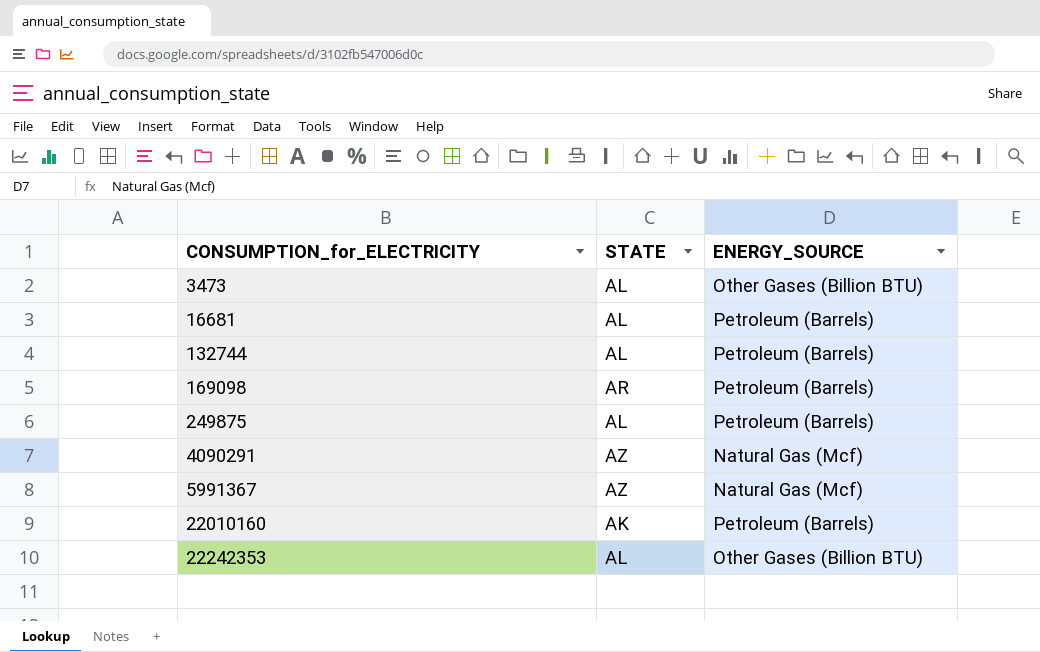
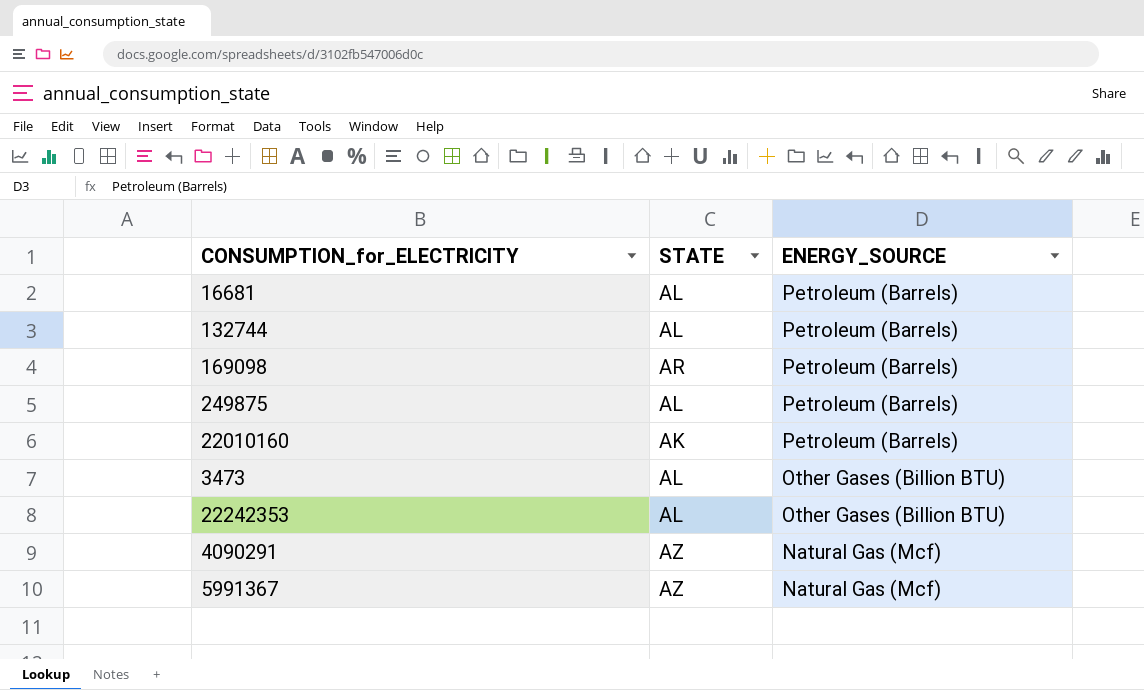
row order: CONSUMPTION_for_ELECTRICITY ascending -> ENERGY_SOURCE descending

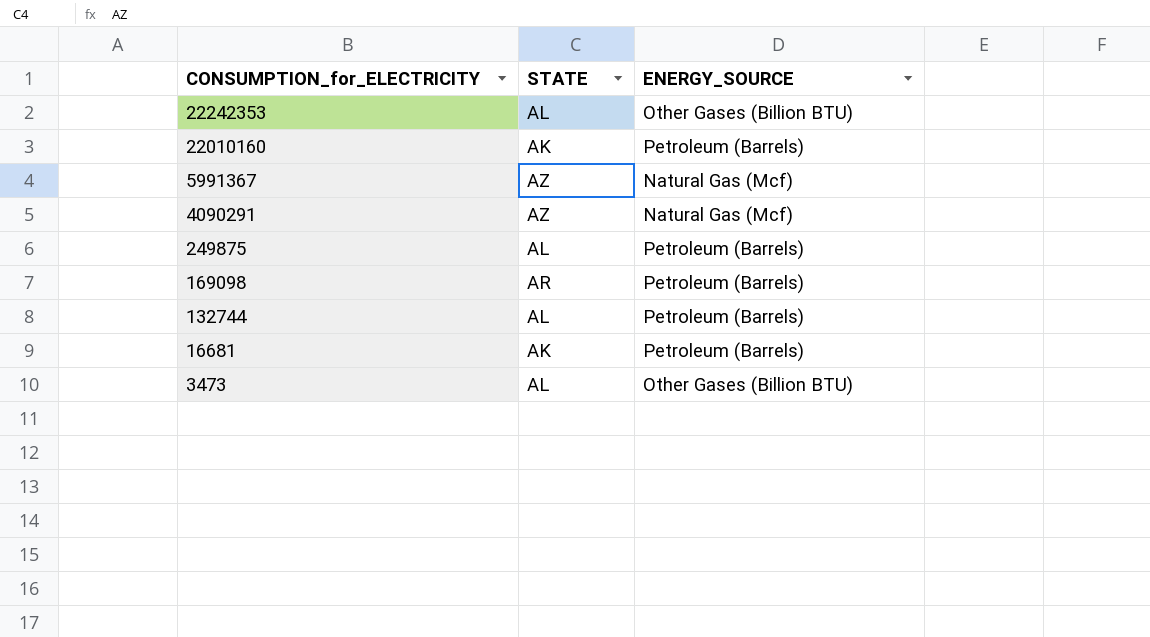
row order: ENERGY_SOURCE descending -> CONSUMPTION_for_ELECTRICITY descending
16681 | STATE: AL -> AK

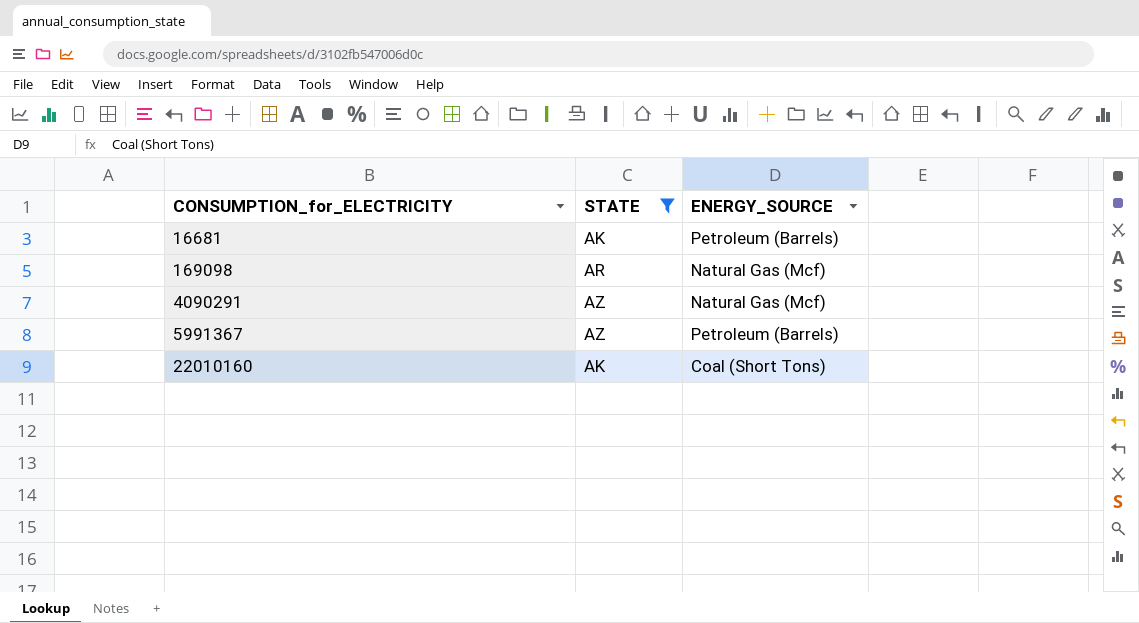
filter: none -> STATE != AL
row order: CONSUMPTION_for_ELECTRICITY descending -> CONSUMPTION_for_ELECTRICITY ascending
169098 | ENERGY_SOURCE: Petroleum (Barrels) -> Natural Gas (Mcf)
5991367 | ENERGY_SOURCE: Natural Gas (Mcf) -> Petroleum (Barrels)
22010160 | ENERGY_SOURCE: Petroleum (Barrels) -> Coal (Short Tons)

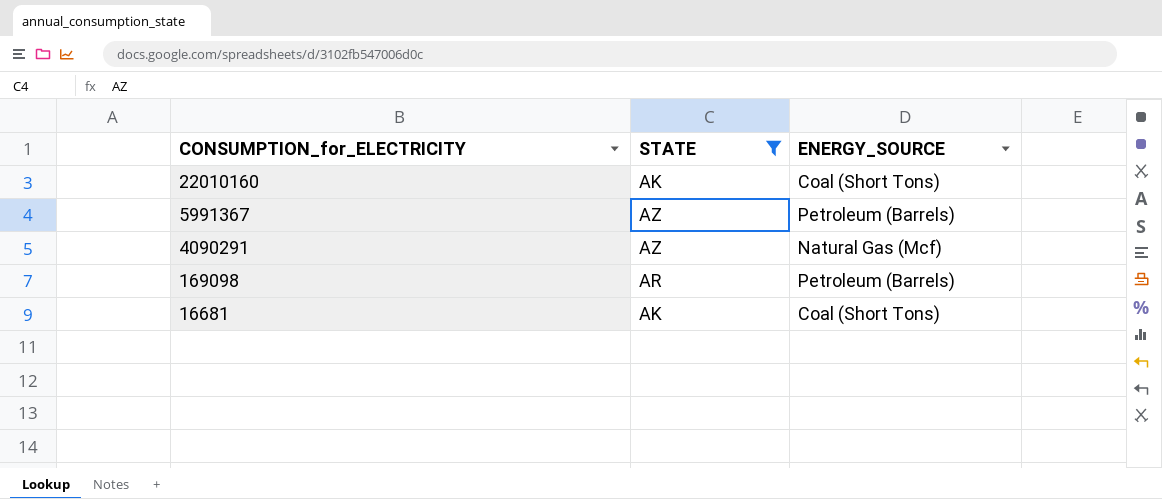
row order: CONSUMPTION_for_ELECTRICITY ascending -> CONSUMPTION_for_ELECTRICITY descending
169098 | ENERGY_SOURCE: Natural Gas (Mcf) -> Petroleum (Barrels)
16681 | ENERGY_SOURCE: Petroleum (Barrels) -> Coal (Short Tons)

